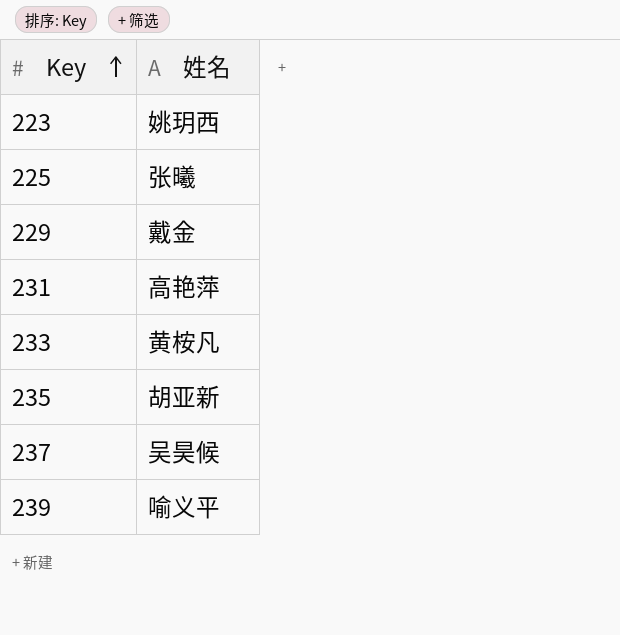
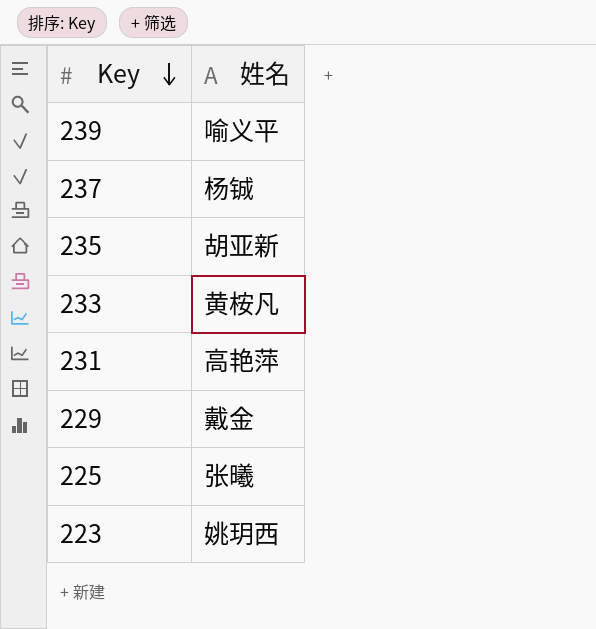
row order: Key ascending -> Key descending
237 | 姓名: 吴昊候 -> 杨铖

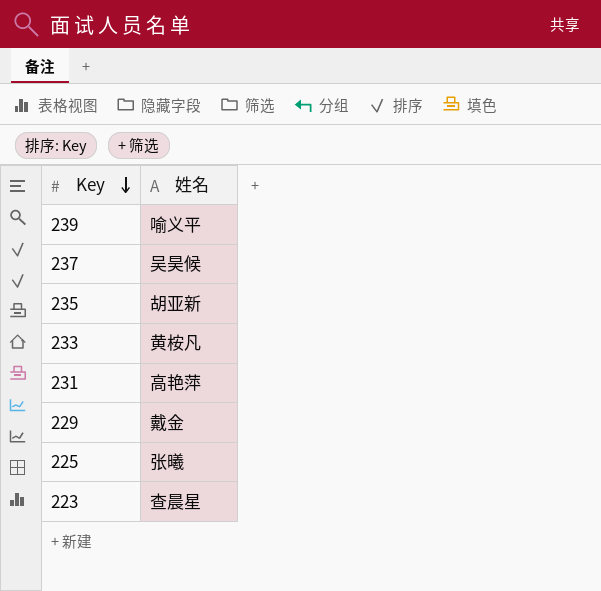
237 | 姓名: 杨铖 -> 吴昊候
223 | 姓名: 姚玥西 -> 查晨星

